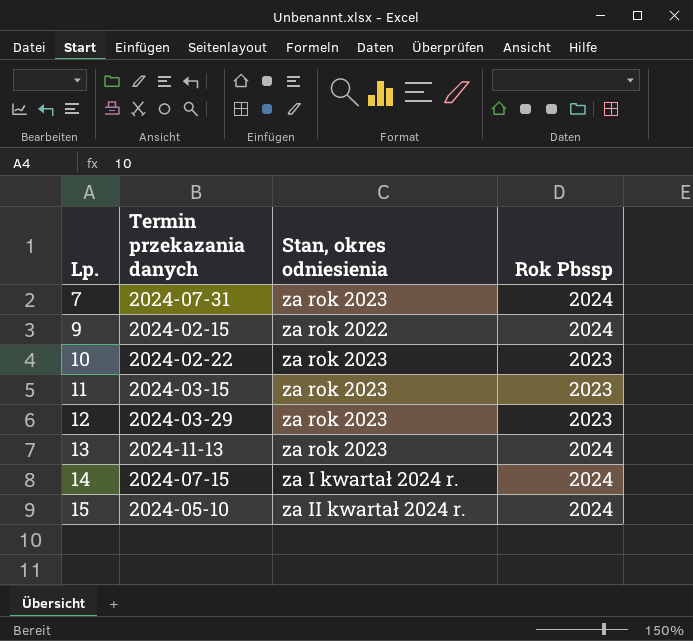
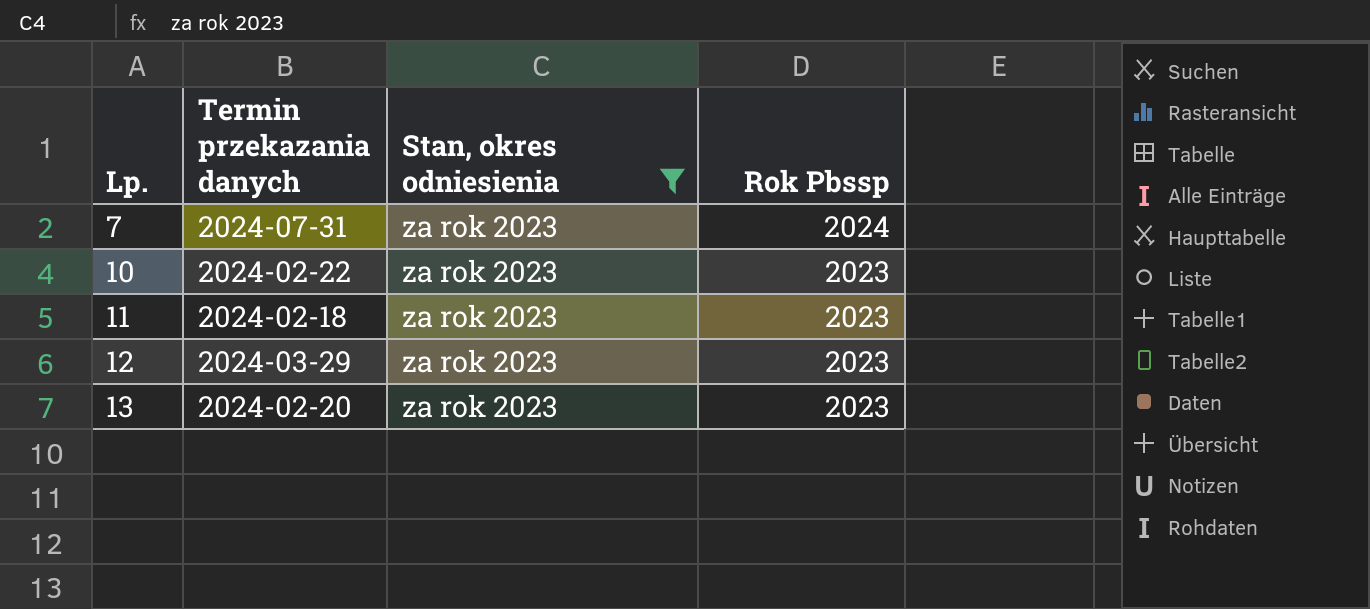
filter: none -> Stan, okres odniesienia = za rok 2023
11 | Termin przekazania danych: 2024-03-15 -> 2024-02-18
13 | Termin przekazania danych: 2024-11-13 -> 2024-02-20
13 | Rok Pbssp: 2024 -> 2023

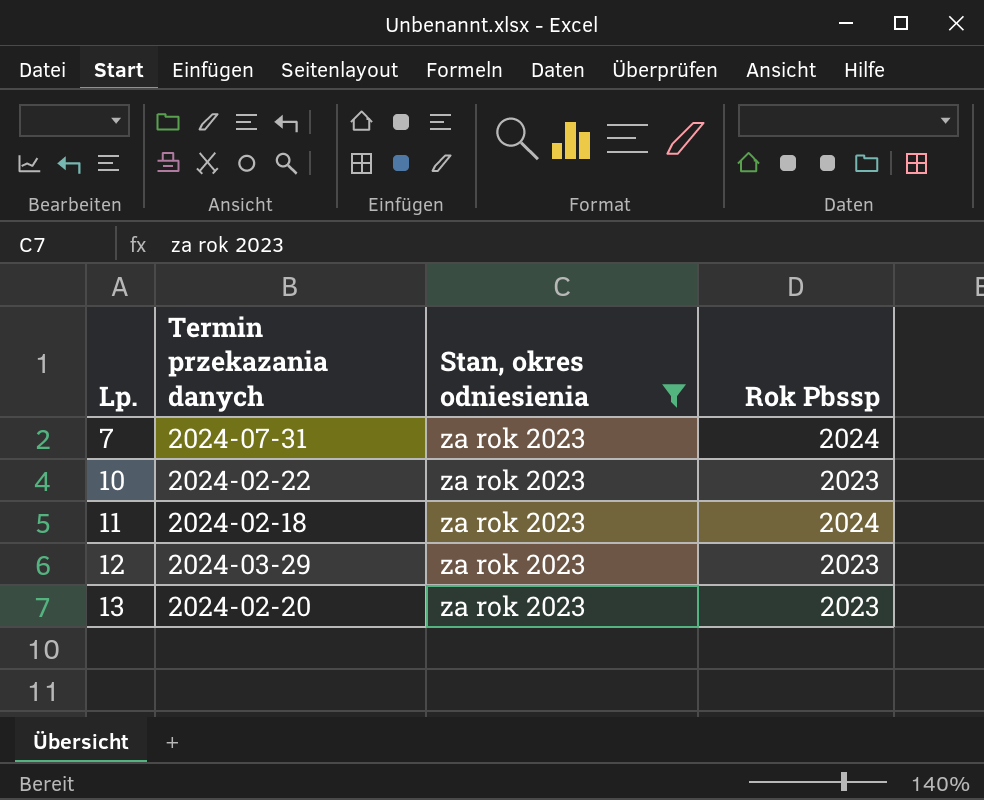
11 | Rok Pbssp: 2023 -> 2024

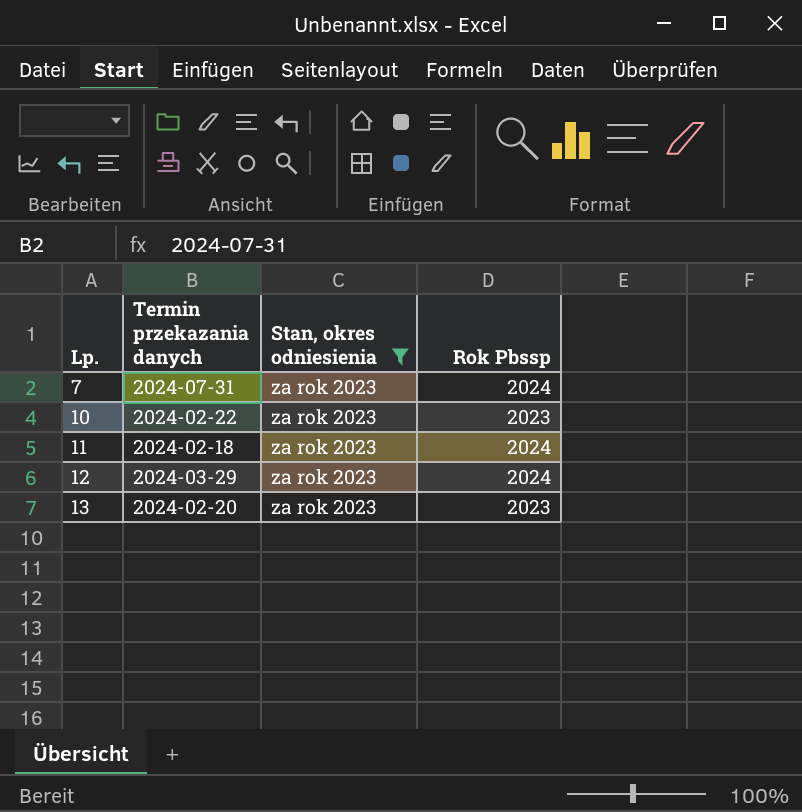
12 | Rok Pbssp: 2023 -> 2024

